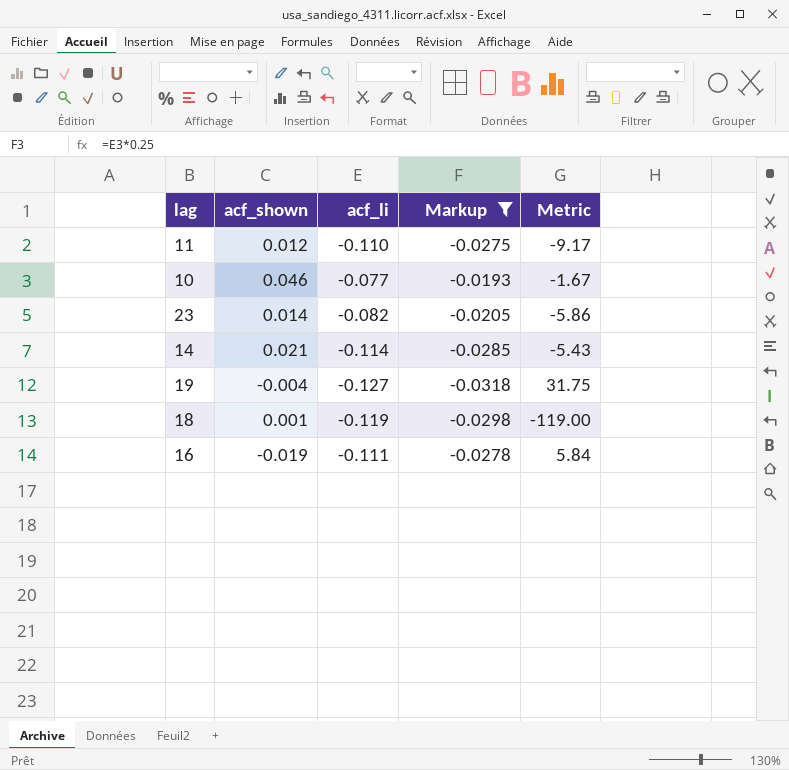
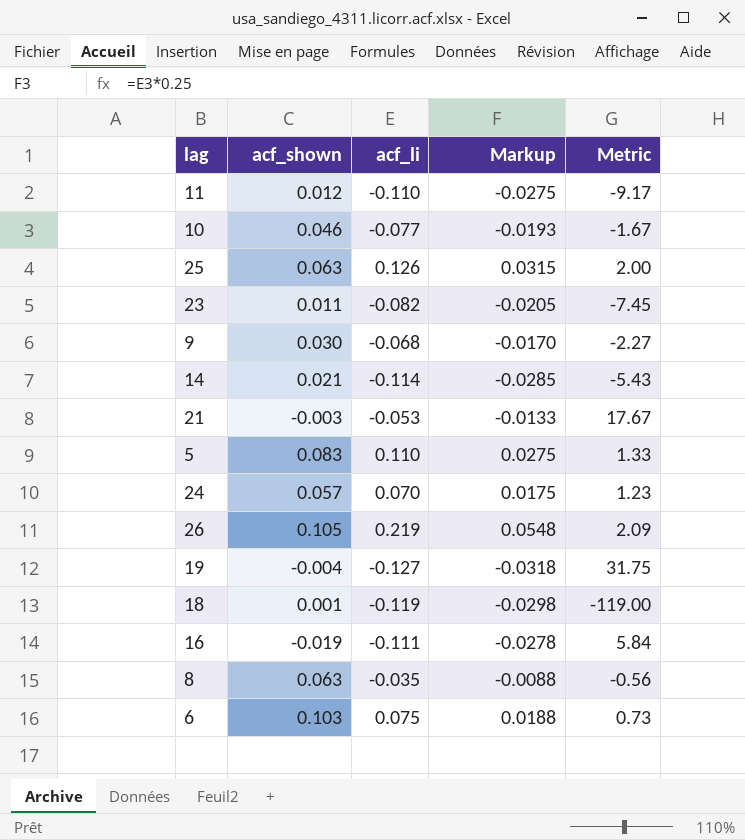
filter: Markup <= -0.0193 -> none
23 | acf_shown: 0.014 -> 0.011
23 | Metric: -5.86 -> -7.45

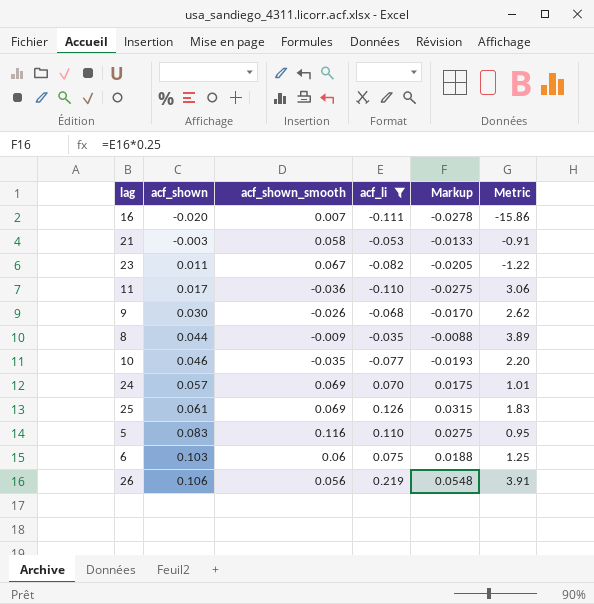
filter: none -> acf_li >= -0.111
row order: none -> acf_shown ascending
column acf_shown_smooth | position: none -> 3
column Metric | formula: [acf_li] / [acf_shown] -> [acf_li] / [acf_shown_smooth]
16 | acf_shown: -0.019 -> -0.020
11 | acf_shown: 0.012 -> 0.017
8 | acf_shown: 0.063 -> 0.044
25 | acf_shown: 0.063 -> 0.061
26 | acf_shown: 0.105 -> 0.106

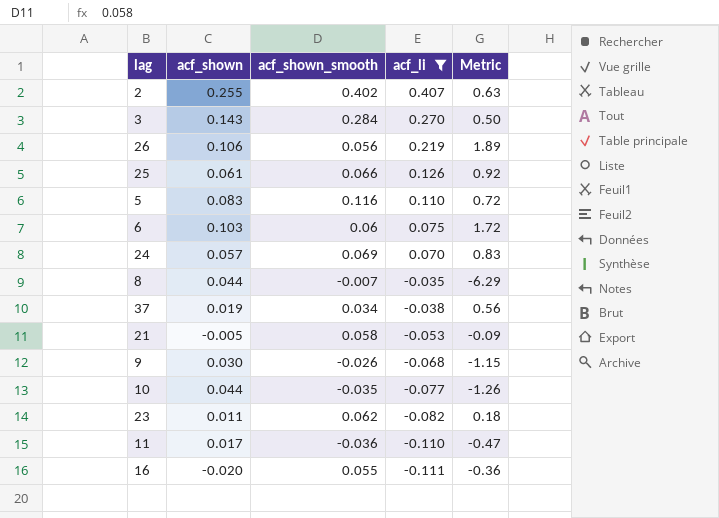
row order: acf_shown ascending -> acf_li descending
column Markup | formula: [acf_li] * 0.25 -> none
column Metric | formula: [acf_li] / [acf_shown_smooth] -> [acf_shown] / [acf_shown_smooth]
row 2: none -> 0.255 | 0.402 | 0.407 | 0.63
row 3: none -> 0.143 | 0.284 | 0.270 | 0.50
25 | acf_shown_smooth: 0.069 -> 0.066
8 | acf_shown_smooth: -0.009 -> -0.007
row 37: none -> 0.019 | 0.034 | -0.038 | 0.56
21 | acf_shown: -0.003 -> -0.005
10 | acf_shown: 0.046 -> 0.044
23 | acf_shown_smooth: 0.067 -> 0.062
16 | acf_shown_smooth: 0.007 -> 0.055

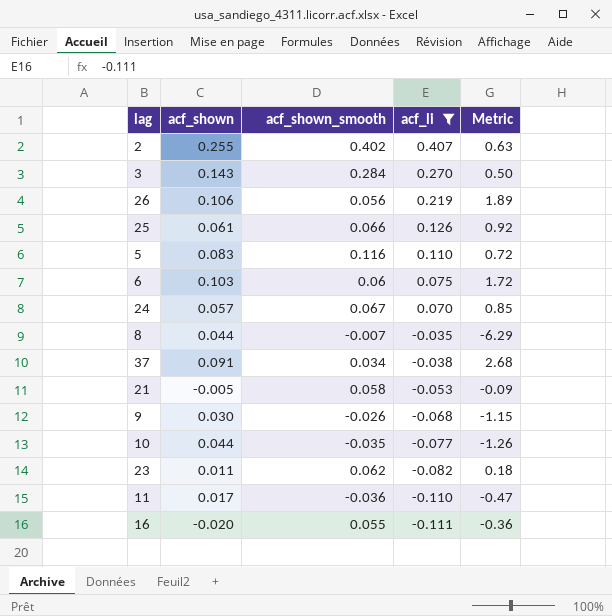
24 | acf_shown_smooth: 0.069 -> 0.067
24 | Metric: 0.83 -> 0.85
37 | acf_shown: 0.019 -> 0.091
37 | Metric: 0.56 -> 2.68

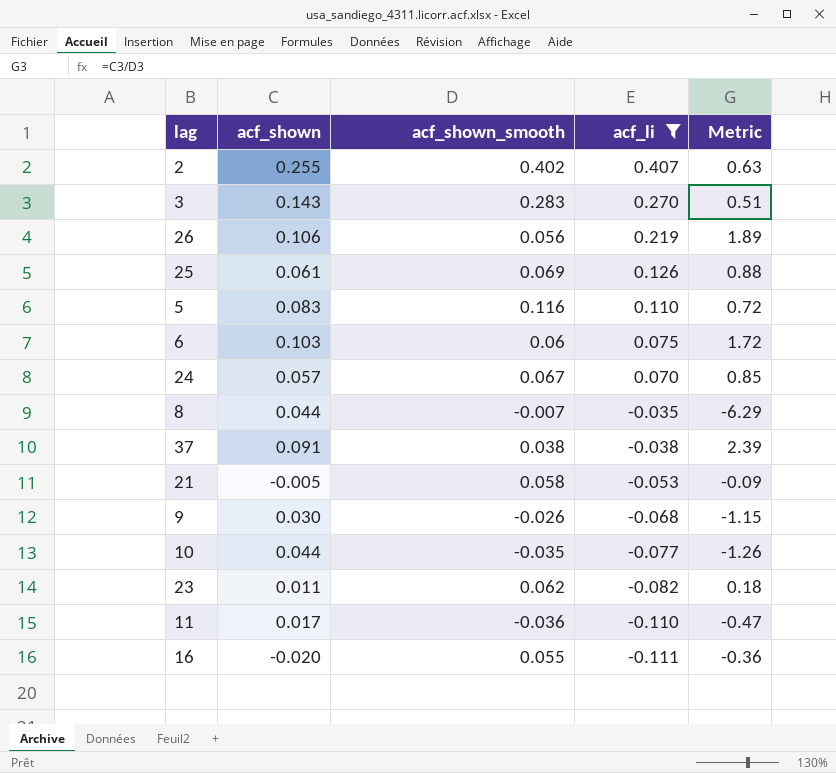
3 | acf_shown_smooth: 0.284 -> 0.283
3 | Metric: 0.50 -> 0.51
25 | acf_shown_smooth: 0.066 -> 0.069
25 | Metric: 0.92 -> 0.88
37 | acf_shown_smooth: 0.034 -> 0.038
37 | Metric: 2.68 -> 2.39

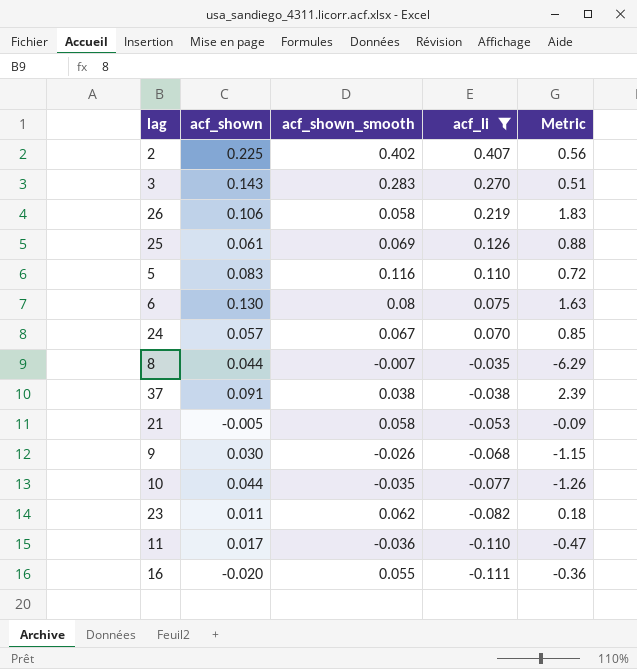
2 | acf_shown: 0.255 -> 0.225
2 | Metric: 0.63 -> 0.56
26 | acf_shown_smooth: 0.056 -> 0.058
26 | Metric: 1.89 -> 1.83
6 | acf_shown: 0.103 -> 0.130
6 | acf_shown_smooth: 0.06 -> 0.08
6 | Metric: 1.72 -> 1.63

